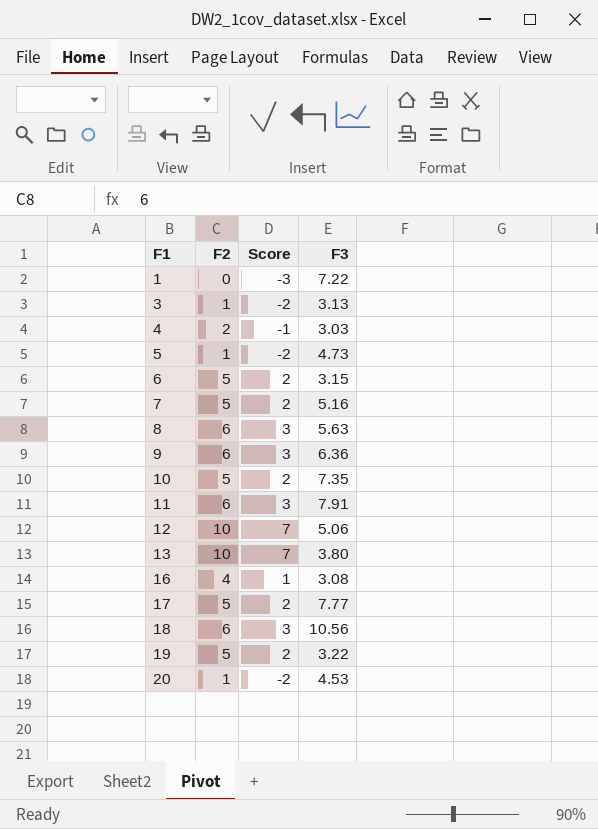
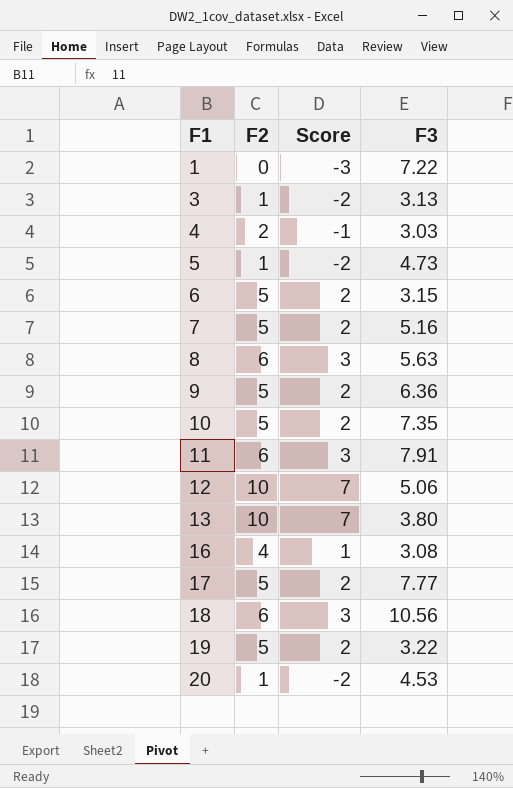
9 | F2: 6 -> 5
9 | Score: 3 -> 2

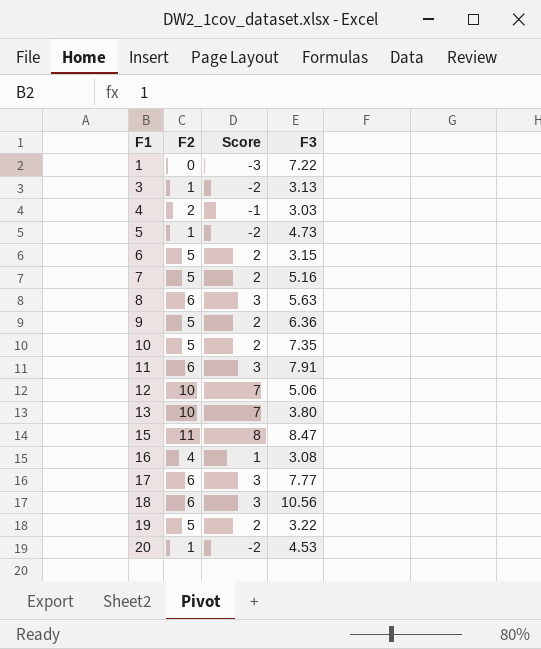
row 15: none -> 11 | 8 | 8.47
17 | F2: 5 -> 6
17 | Score: 2 -> 3

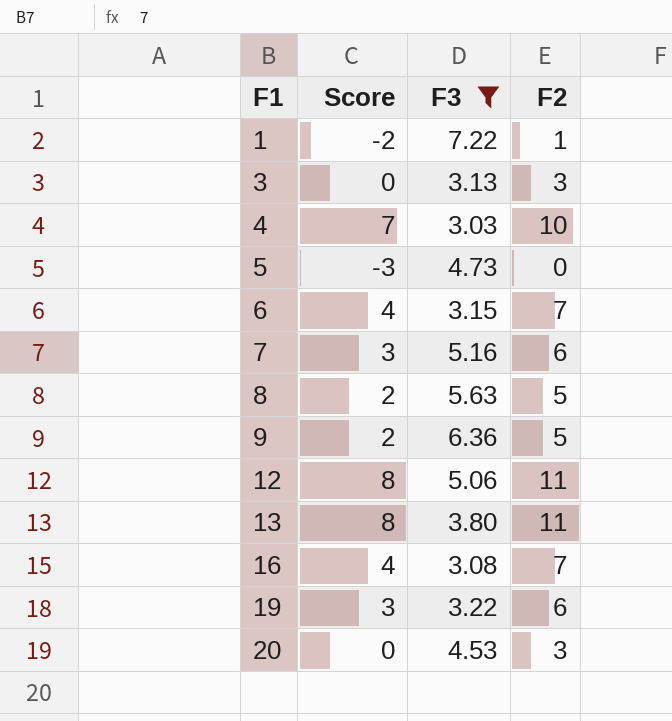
filter: none -> F3 <= 7.22
column F2 | position: 2 -> 4
1 | Score: -3 -> -2
1 | F2: 0 -> 1
3 | Score: -2 -> 0
3 | F2: 1 -> 3
4 | Score: -1 -> 7
4 | F2: 2 -> 10
5 | Score: -2 -> -3
5 | F2: 1 -> 0
6 | Score: 2 -> 4
6 | F2: 5 -> 7
7 | Score: 2 -> 3
7 | F2: 5 -> 6
8 | Score: 3 -> 2
8 | F2: 6 -> 5
12 | Score: 7 -> 8
12 | F2: 10 -> 11
13 | Score: 7 -> 8
13 | F2: 10 -> 11
16 | Score: 1 -> 4
16 | F2: 4 -> 7
19 | Score: 2 -> 3
19 | F2: 5 -> 6
20 | Score: -2 -> 0
20 | F2: 1 -> 3

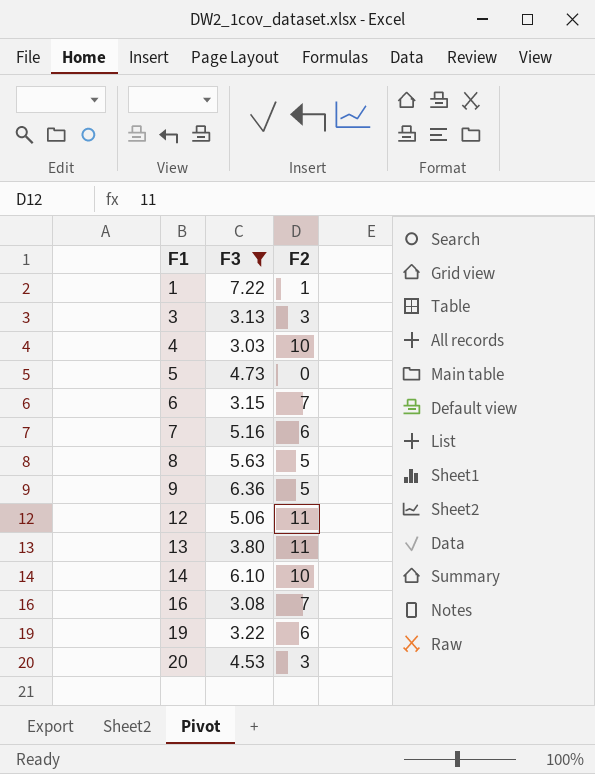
column Score | formula: [F2] - 3 -> none
row 14: none -> 6.10 | 10

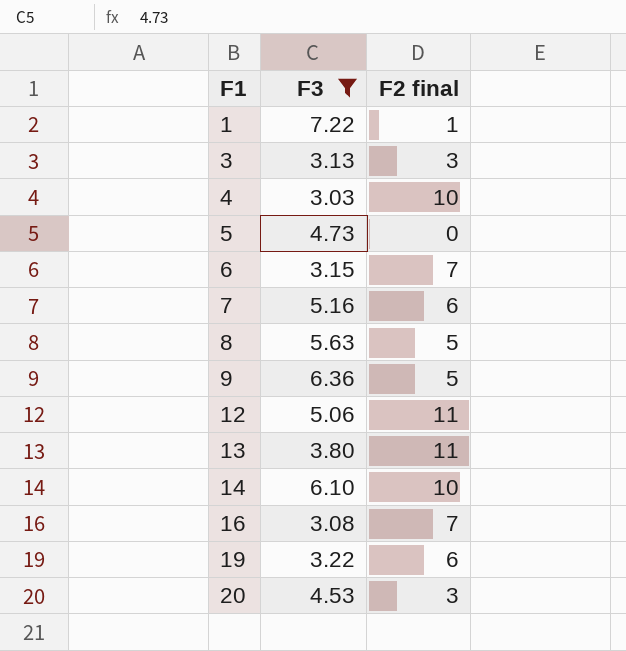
column name: F2 -> F2 final

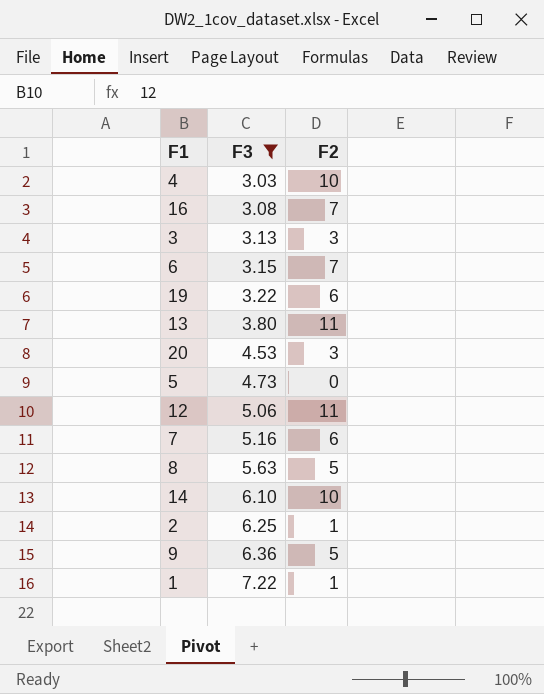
row order: F1 ascending -> F3 ascending
column name: F2 final -> F2
row 2: none -> 6.25 | 1

